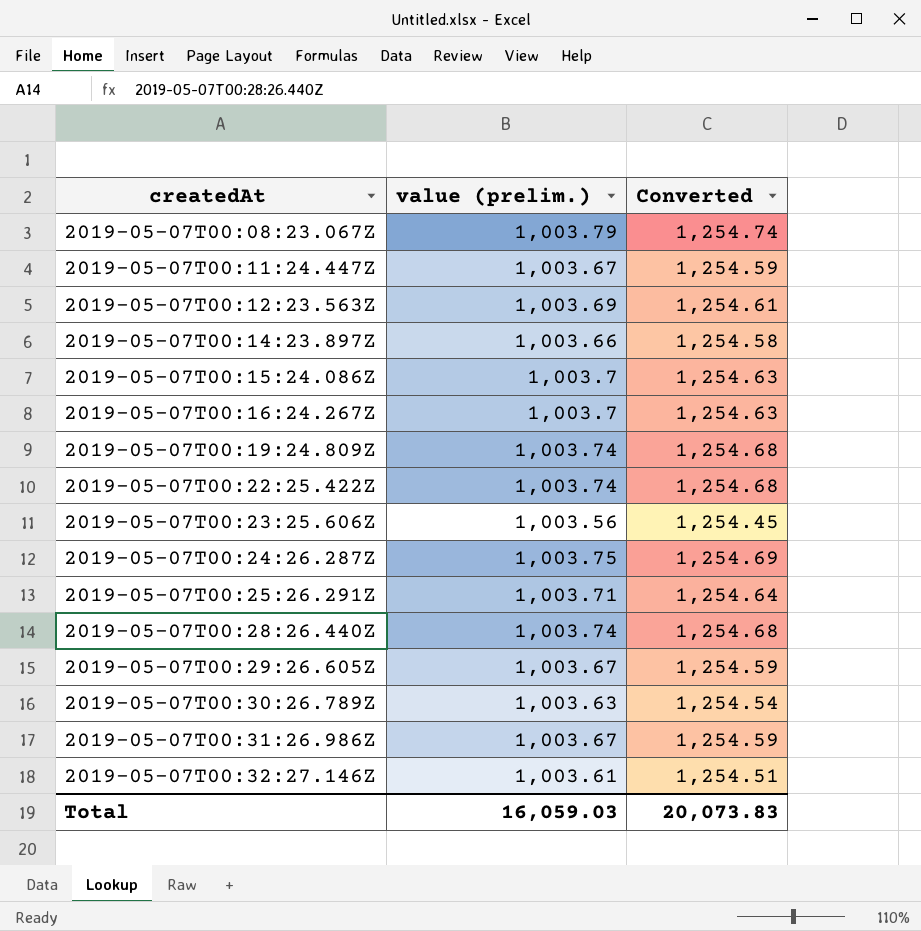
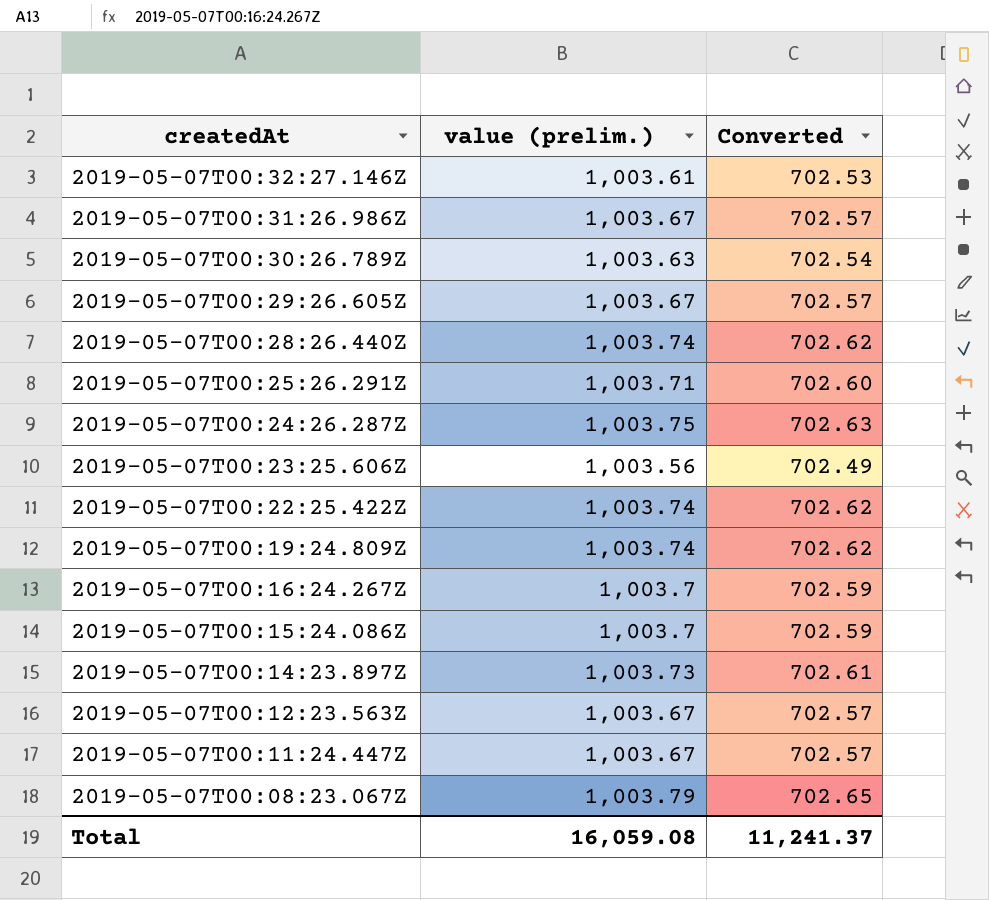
row order: createdAt ascending -> createdAt descending
column Converted | formula: [value (prelim.)] * 1.25 -> [value (prelim.)] * 0.7
2019-05-07T00:14:23.897Z | value (prelim.): 1,003.66 -> 1,003.73
2019-05-07T00:12:23.563Z | value (prelim.): 1,003.69 -> 1,003.67
Total | value (prelim.): 16,059.03 -> 16,059.08
Total | Converted: 20,073.83 -> 11,241.37

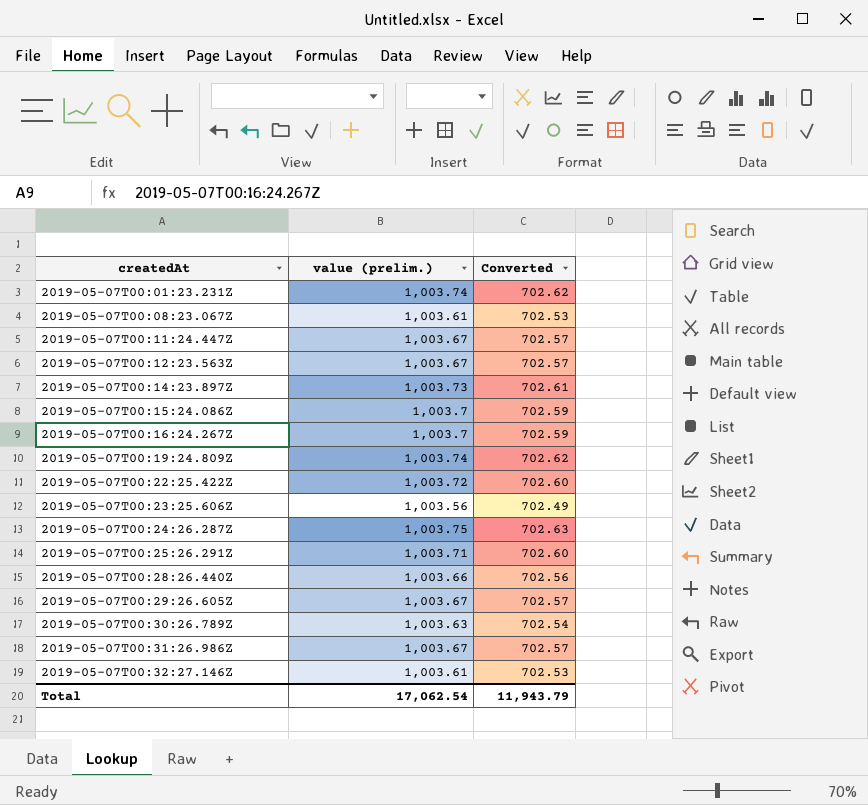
row order: createdAt descending -> createdAt ascending
row 2019-05-07T00:01:23.231Z: none -> 1,003.74 | 702.62
2019-05-07T00:08:23.067Z | value (prelim.): 1,003.79 -> 1,003.61
2019-05-07T00:08:23.067Z | Converted: 702.65 -> 702.53
2019-05-07T00:22:25.422Z | value (prelim.): 1,003.74 -> 1,003.72
2019-05-07T00:22:25.422Z | Converted: 702.62 -> 702.60
2019-05-07T00:28:26.440Z | value (prelim.): 1,003.74 -> 1,003.66
2019-05-07T00:28:26.440Z | Converted: 702.62 -> 702.56
Total | value (prelim.): 16,059.08 -> 17,062.54
Total | Converted: 11,241.37 -> 11,943.79

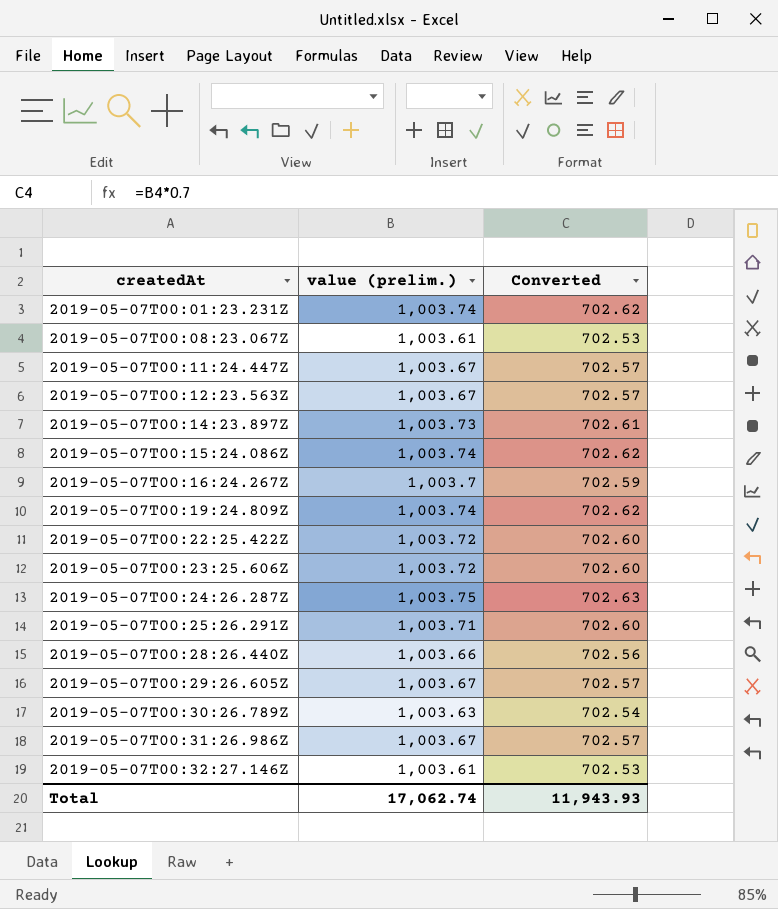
2019-05-07T00:15:24.086Z | value (prelim.): 1,003.7 -> 1,003.74
2019-05-07T00:15:24.086Z | Converted: 702.59 -> 702.62
2019-05-07T00:23:25.606Z | value (prelim.): 1,003.56 -> 1,003.72
2019-05-07T00:23:25.606Z | Converted: 702.49 -> 702.60
Total | value (prelim.): 17,062.54 -> 17,062.74
Total | Converted: 11,943.79 -> 11,943.93

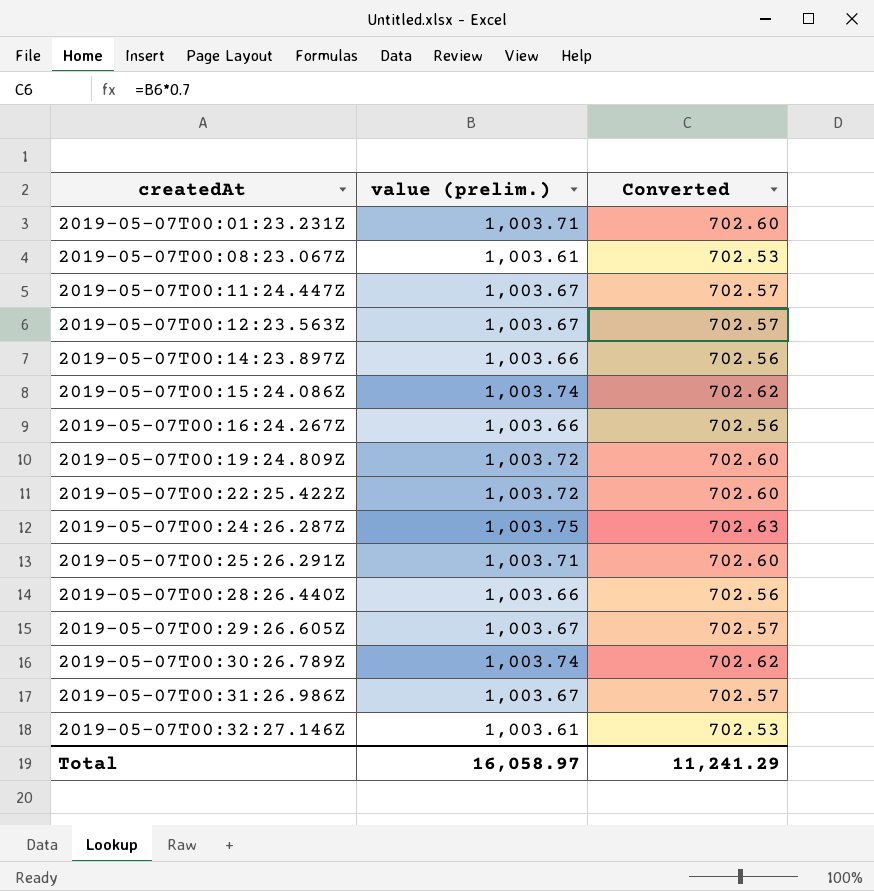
row 2019-05-07T00:23:25.606Z: 1,003.72 | 702.60 -> none
2019-05-07T00:01:23.231Z | value (prelim.): 1,003.74 -> 1,003.71
2019-05-07T00:01:23.231Z | Converted: 702.62 -> 702.60
2019-05-07T00:14:23.897Z | value (prelim.): 1,003.73 -> 1,003.66
2019-05-07T00:14:23.897Z | Converted: 702.61 -> 702.56
2019-05-07T00:16:24.267Z | value (prelim.): 1,003.7 -> 1,003.66
2019-05-07T00:16:24.267Z | Converted: 702.59 -> 702.56
2019-05-07T00:19:24.809Z | value (prelim.): 1,003.74 -> 1,003.72
2019-05-07T00:19:24.809Z | Converted: 702.62 -> 702.60
2019-05-07T00:30:26.789Z | value (prelim.): 1,003.63 -> 1,003.74
2019-05-07T00:30:26.789Z | Converted: 702.54 -> 702.62
Total | value (prelim.): 17,062.74 -> 16,058.97
Total | Converted: 11,943.93 -> 11,241.29

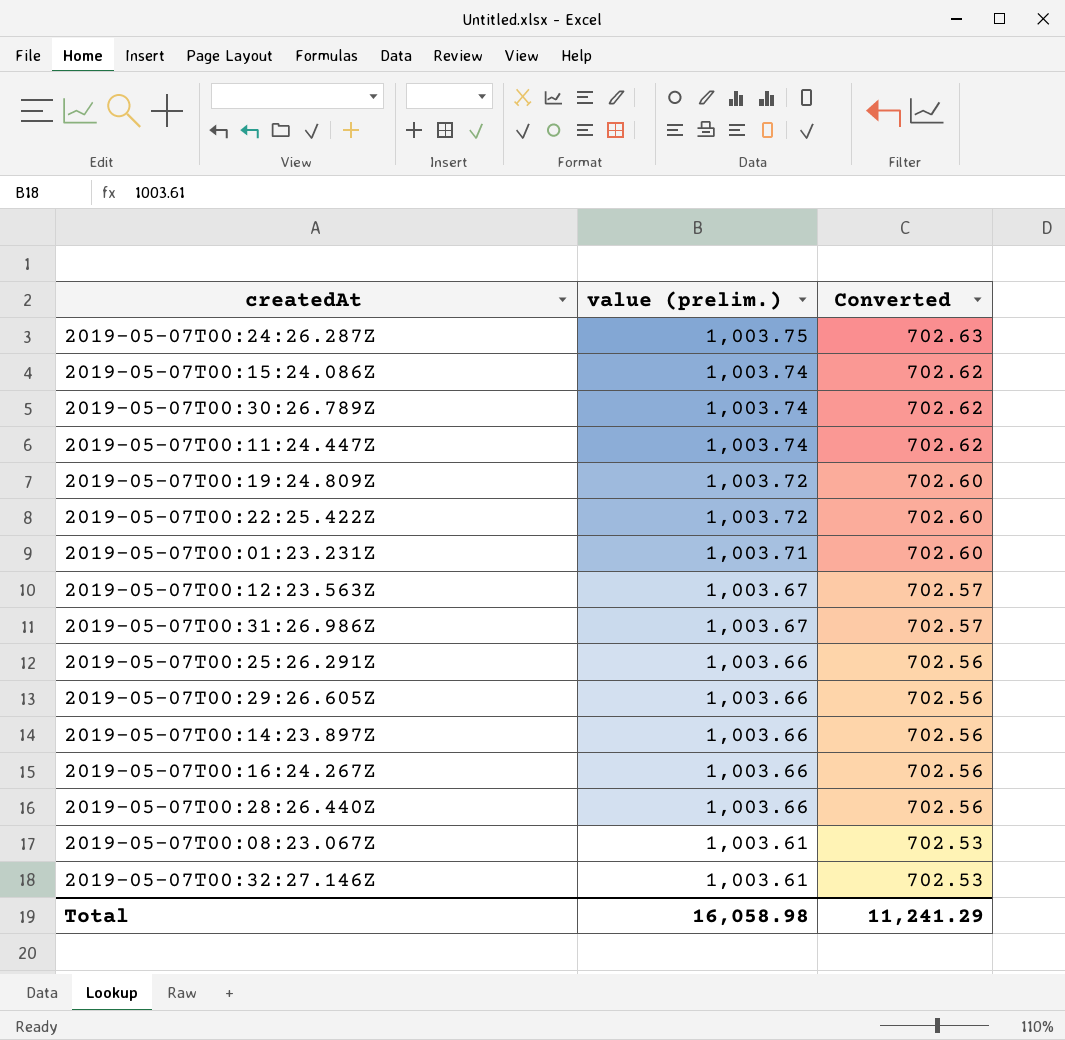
row order: createdAt ascending -> value (prelim.) descending
2019-05-07T00:11:24.447Z | value (prelim.): 1,003.67 -> 1,003.74
2019-05-07T00:11:24.447Z | Converted: 702.57 -> 702.62
2019-05-07T00:25:26.291Z | value (prelim.): 1,003.71 -> 1,003.66
2019-05-07T00:25:26.291Z | Converted: 702.60 -> 702.56
2019-05-07T00:29:26.605Z | value (prelim.): 1,003.67 -> 1,003.66
2019-05-07T00:29:26.605Z | Converted: 702.57 -> 702.56
Total | value (prelim.): 16,058.97 -> 16,058.98

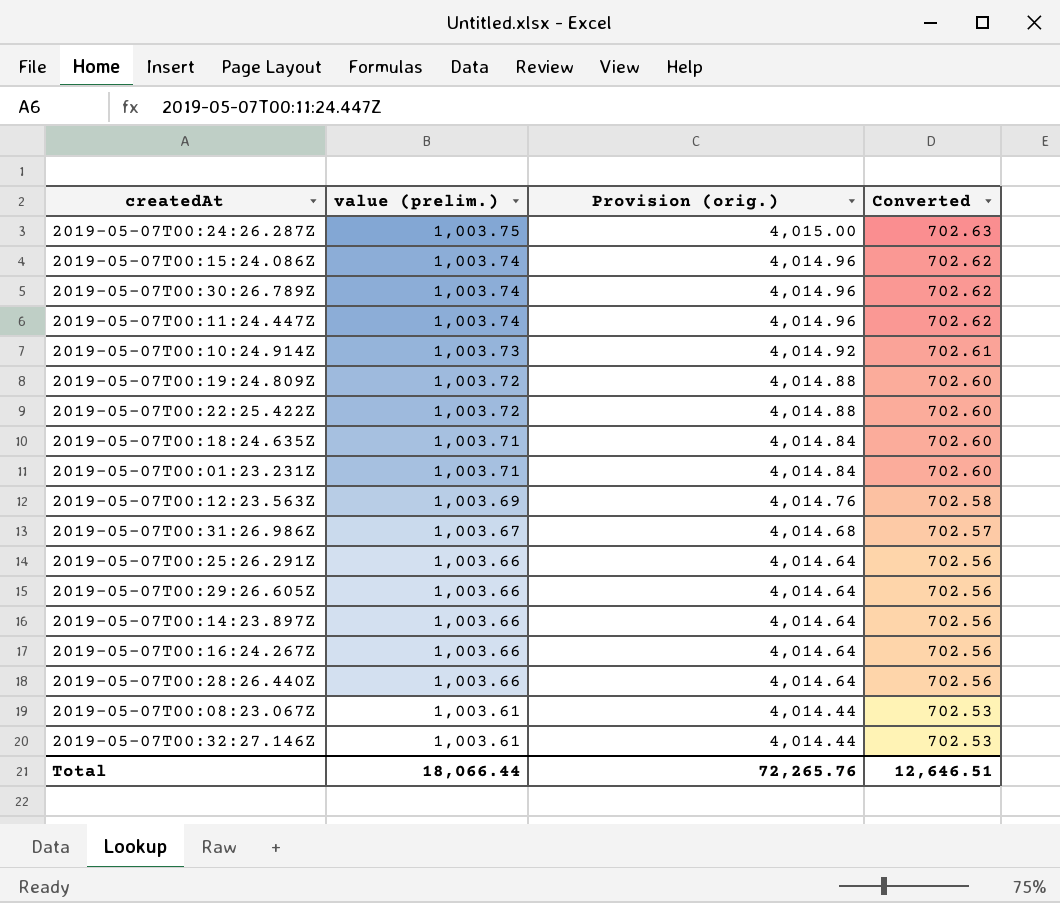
column Provision (orig.) | formula: none -> [value (prelim.)] * 4
row 2019-05-07T00:10:24.914Z: none -> 1,003.73 | 4,014.92 | 702.61
row 2019-05-07T00:18:24.635Z: none -> 1,003.71 | 4,014.84 | 702.60
2019-05-07T00:12:23.563Z | value (prelim.): 1,003.67 -> 1,003.69
2019-05-07T00:12:23.563Z | Converted: 702.57 -> 702.58
Total | value (prelim.): 16,058.98 -> 18,066.44
Total | Converted: 11,241.29 -> 12,646.51

